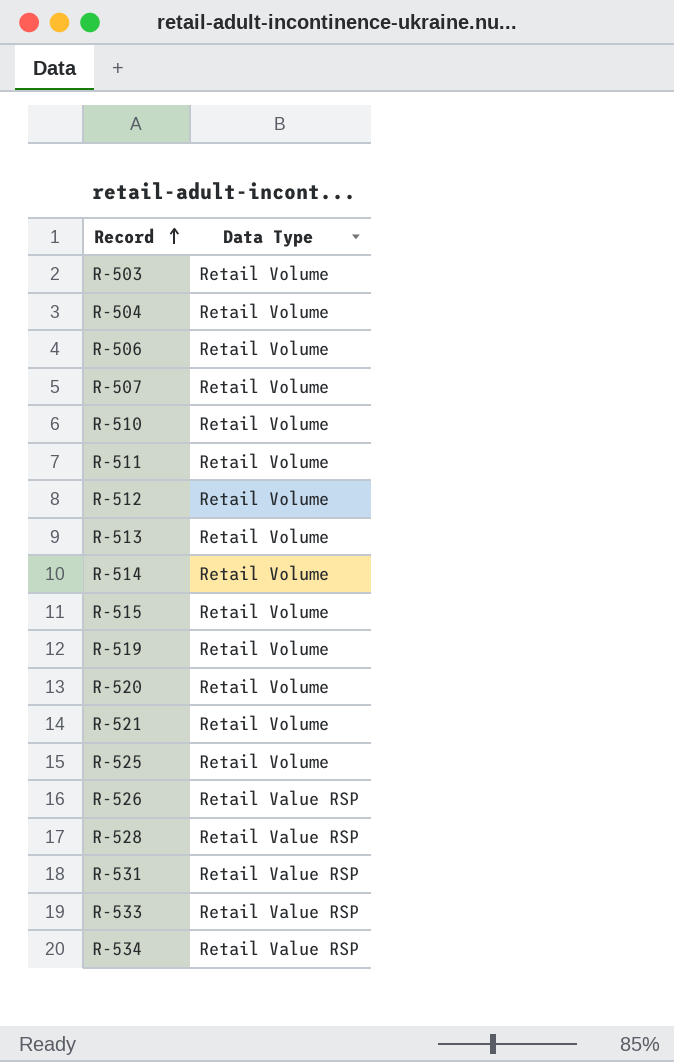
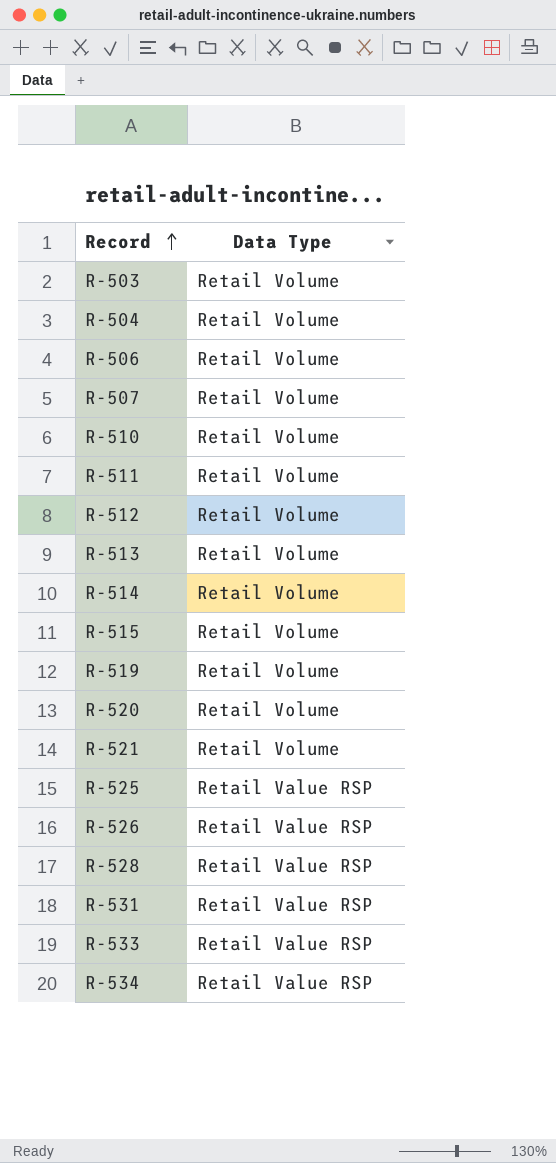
R-525 | Data Type: Retail Volume -> Retail Value RSP

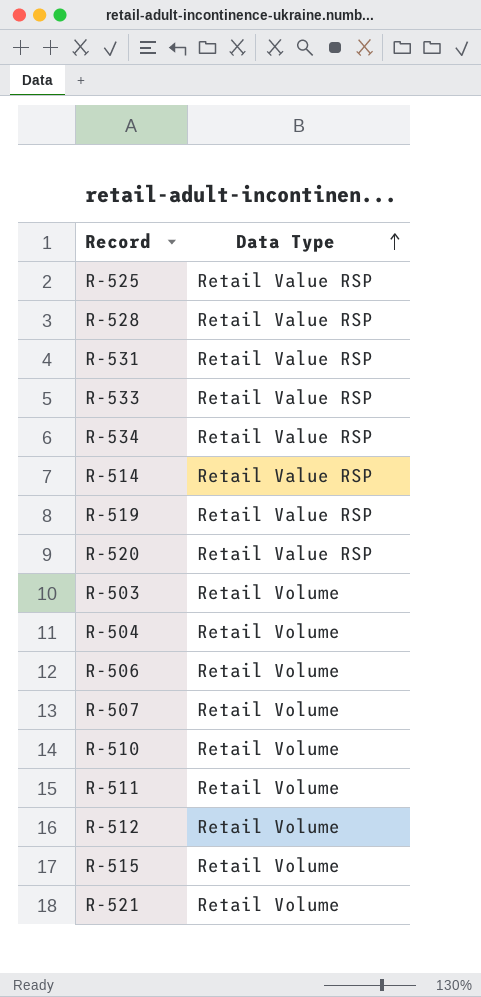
row order: Record ascending -> Data Type ascending
row R-513: Retail Volume -> none
row R-526: Retail Value RSP -> none
R-514 | Data Type: Retail Volume -> Retail Value RSP
R-519 | Data Type: Retail Volume -> Retail Value RSP
R-520 | Data Type: Retail Volume -> Retail Value RSP

